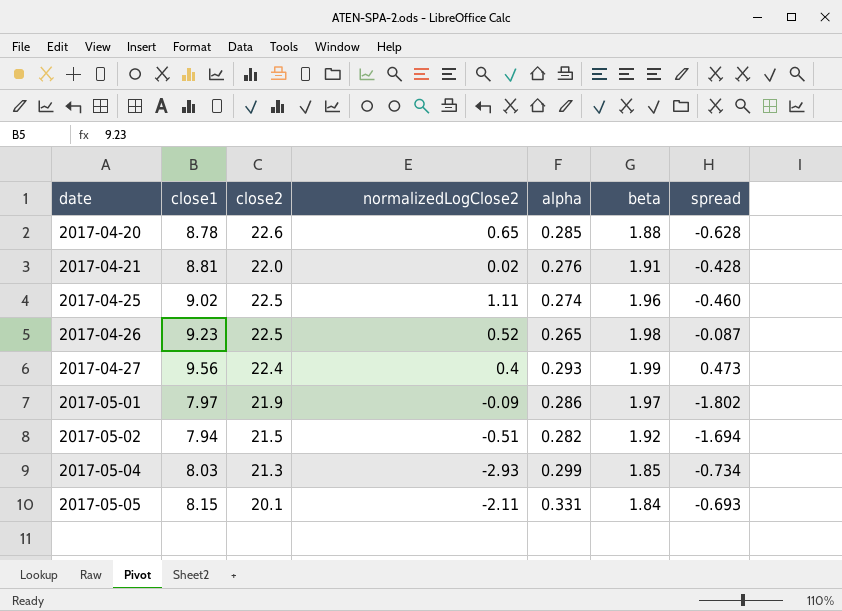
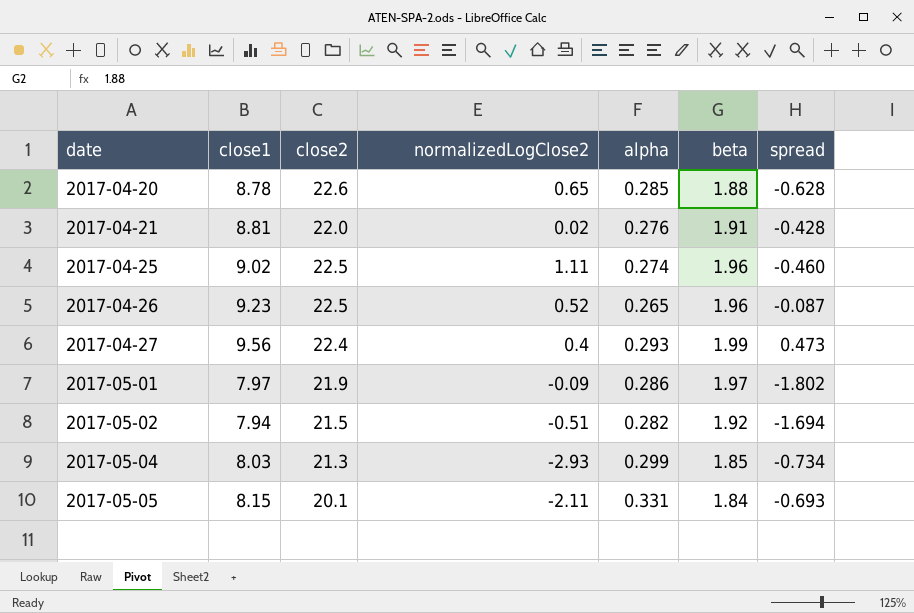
2017-04-26 | beta: 1.98 -> 1.96

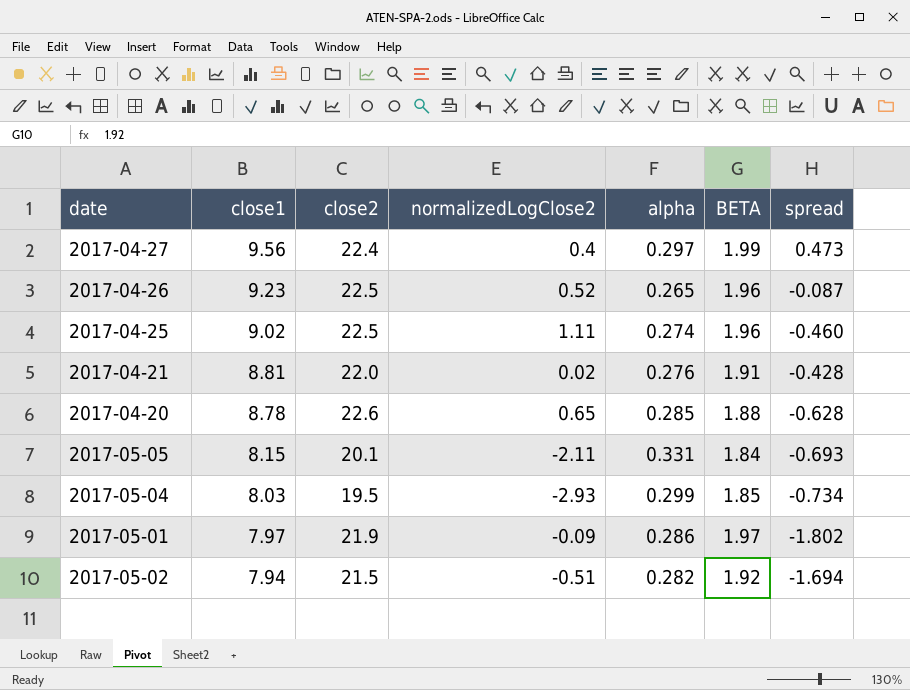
row order: date ascending -> close1 descending
column name: beta -> BETA
2017-04-27 | alpha: 0.293 -> 0.297
2017-05-04 | close2: 21.3 -> 19.5

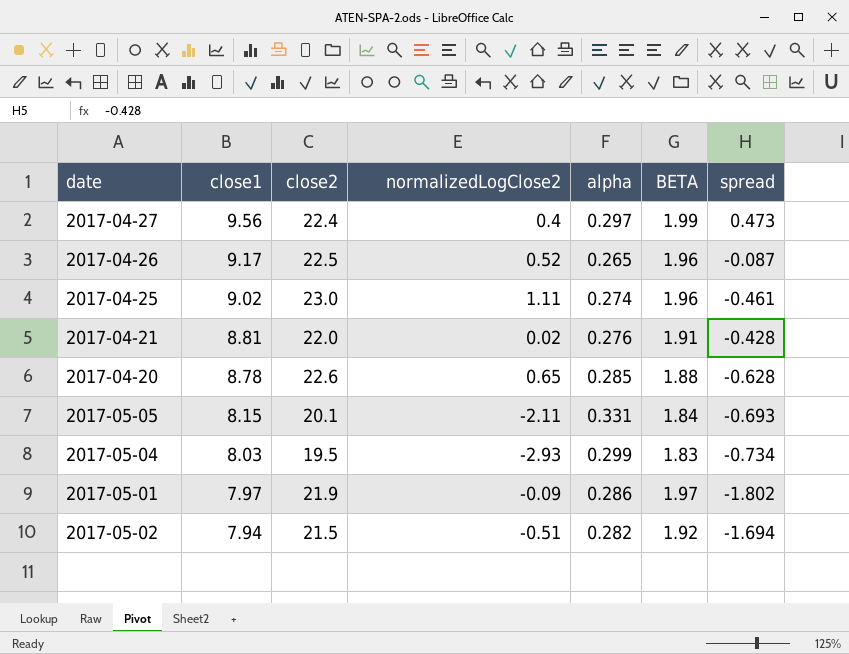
2017-04-26 | close1: 9.23 -> 9.17
2017-04-25 | close2: 22.5 -> 23.0
2017-04-25 | spread: -0.460 -> -0.461
2017-05-04 | BETA: 1.85 -> 1.83

